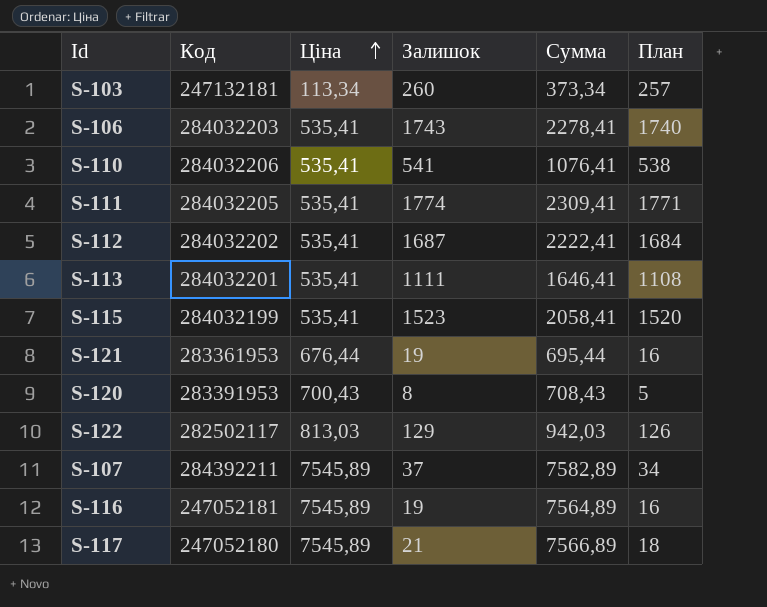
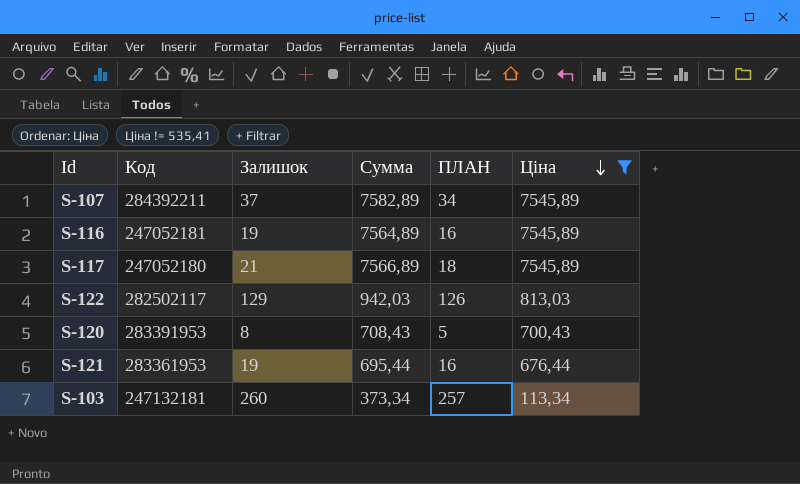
filter: none -> Ціна != 535,41
row order: Ціна ascending -> Ціна descending
column name: План -> ПЛАН
column Ціна | position: 3 -> 6

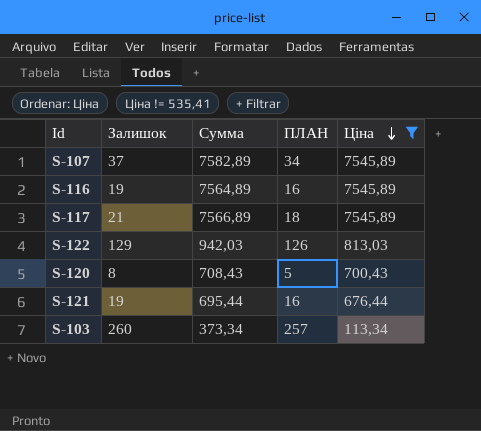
column Код | position: 2 -> none

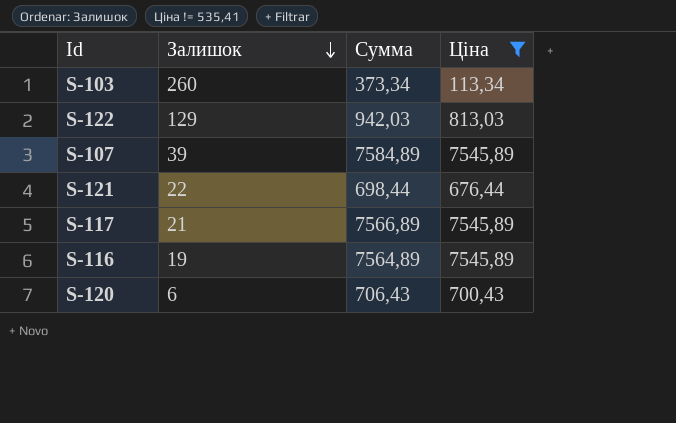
row order: Ціна descending -> Залишок descending
column ПЛАН | formula: [Залишок] - 3 -> none
S-107 | Залишок: 37 -> 39
S-107 | Сумма: 7582,89 -> 7584,89
S-121 | Залишок: 19 -> 22
S-121 | Сумма: 695,44 -> 698,44
S-120 | Залишок: 8 -> 6
S-120 | Сумма: 708,43 -> 706,43

